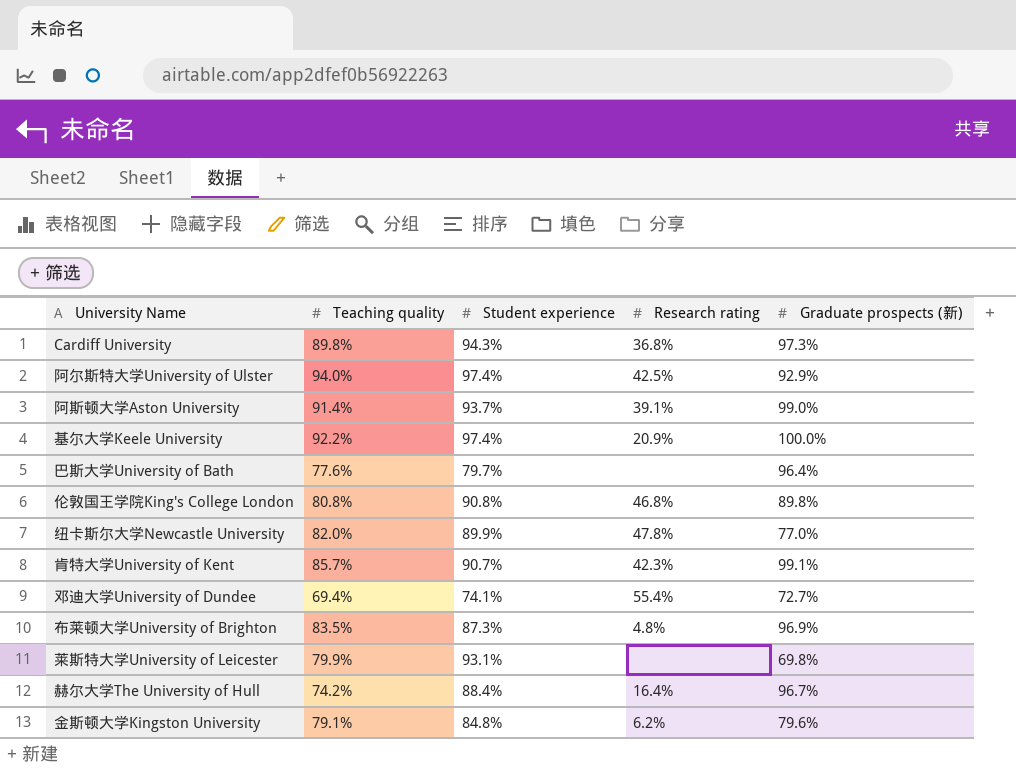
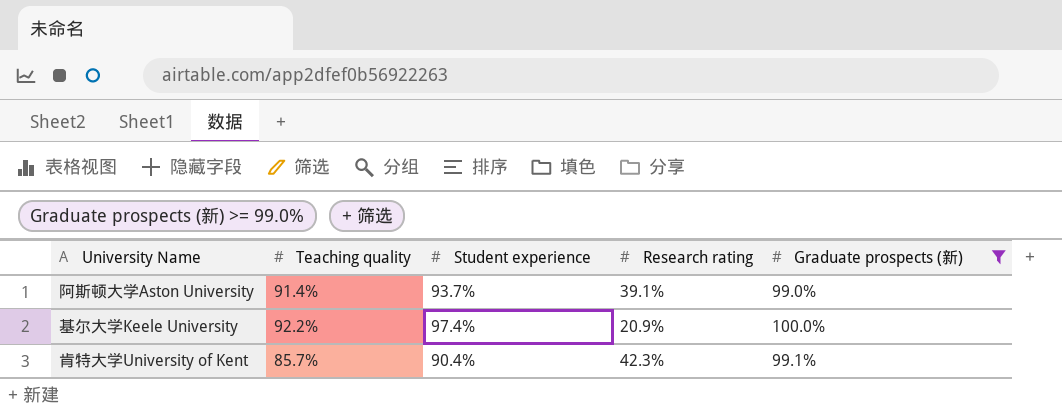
filter: none -> Graduate prospects (新) >= 99.0%
肯特大学University of Kent | Student experience: 90.7% -> 90.4%

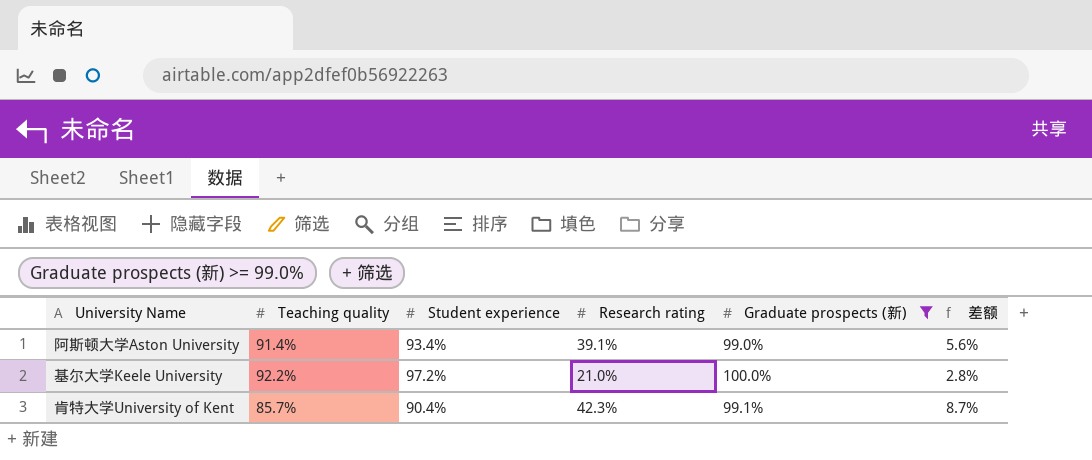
column 差额 | formula: none -> [Graduate prospects (新)] - [Student experience]
阿斯顿大学Aston University | Student experience: 93.7% -> 93.4%
基尔大学Keele University | Student experience: 97.4% -> 97.2%
基尔大学Keele University | Research rating: 20.9% -> 21.0%

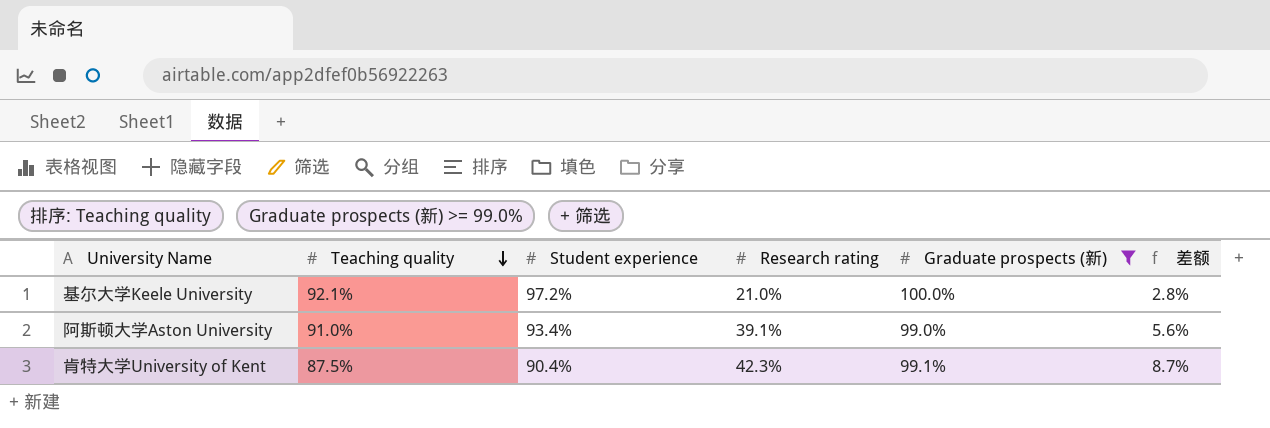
row order: none -> Teaching quality descending
基尔大学Keele University | Teaching quality: 92.2% -> 92.1%
阿斯顿大学Aston University | Teaching quality: 91.4% -> 91.0%
肯特大学University of Kent | Teaching quality: 85.7% -> 87.5%

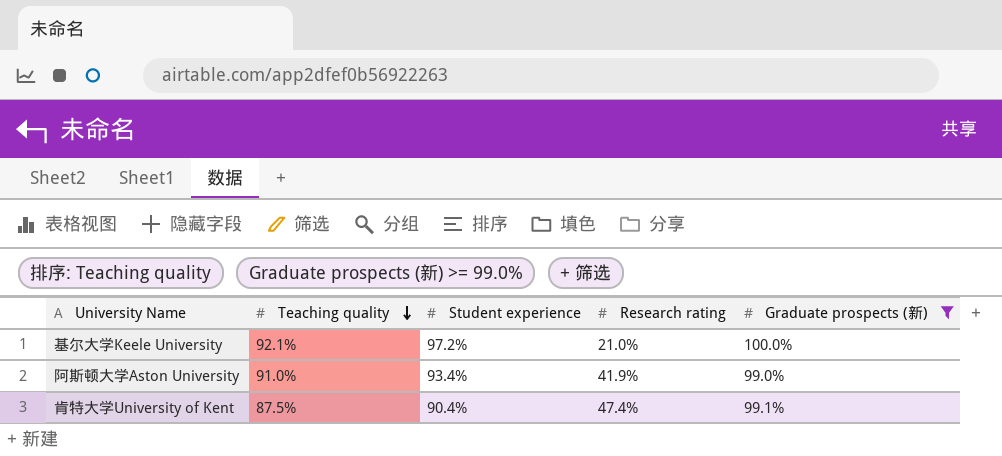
column 差额 | formula: [Graduate prospects (新)] - [Student experience] -> none
阿斯顿大学Aston University | Research rating: 39.1% -> 41.9%
肯特大学University of Kent | Research rating: 42.3% -> 47.4%

